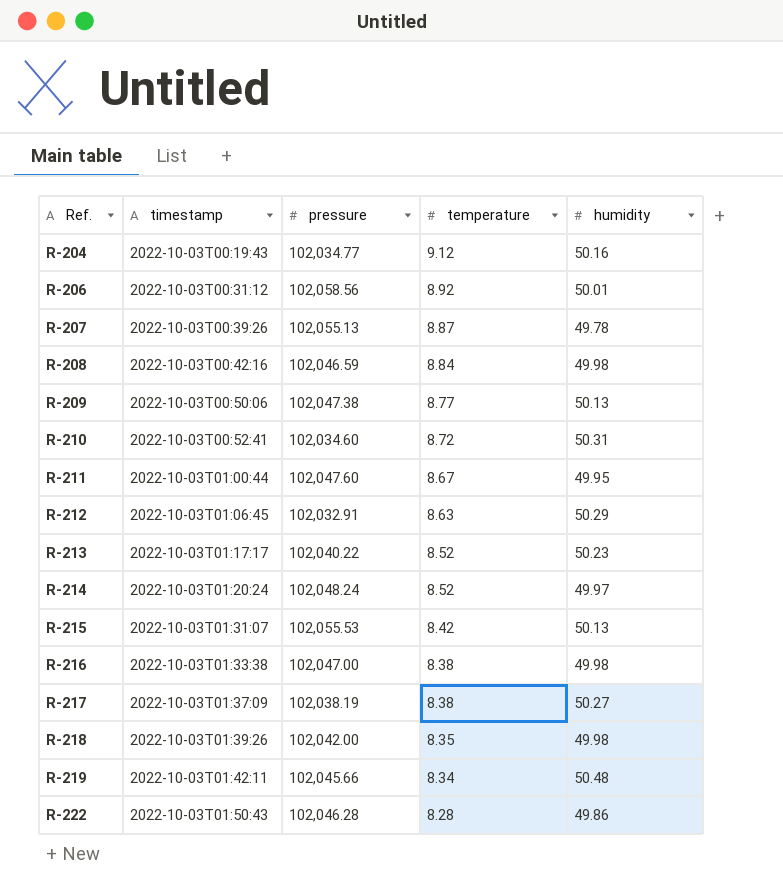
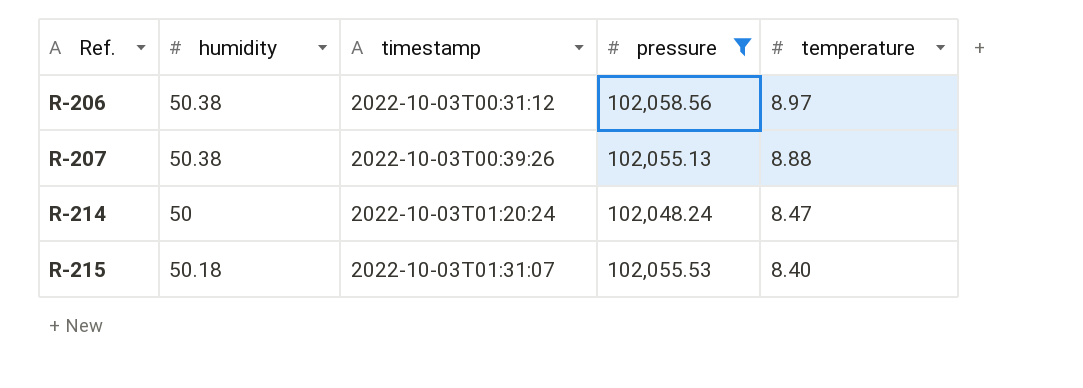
filter: none -> pressure >= 102,048.24
column humidity | position: 5 -> 2
R-206 | humidity: 50.01 -> 50.38
R-206 | temperature: 8.92 -> 8.97
R-207 | humidity: 49.78 -> 50.38
R-207 | temperature: 8.87 -> 8.88
R-214 | humidity: 49.97 -> 50
R-214 | temperature: 8.52 -> 8.47
R-215 | humidity: 50.13 -> 50.18
R-215 | temperature: 8.42 -> 8.40

